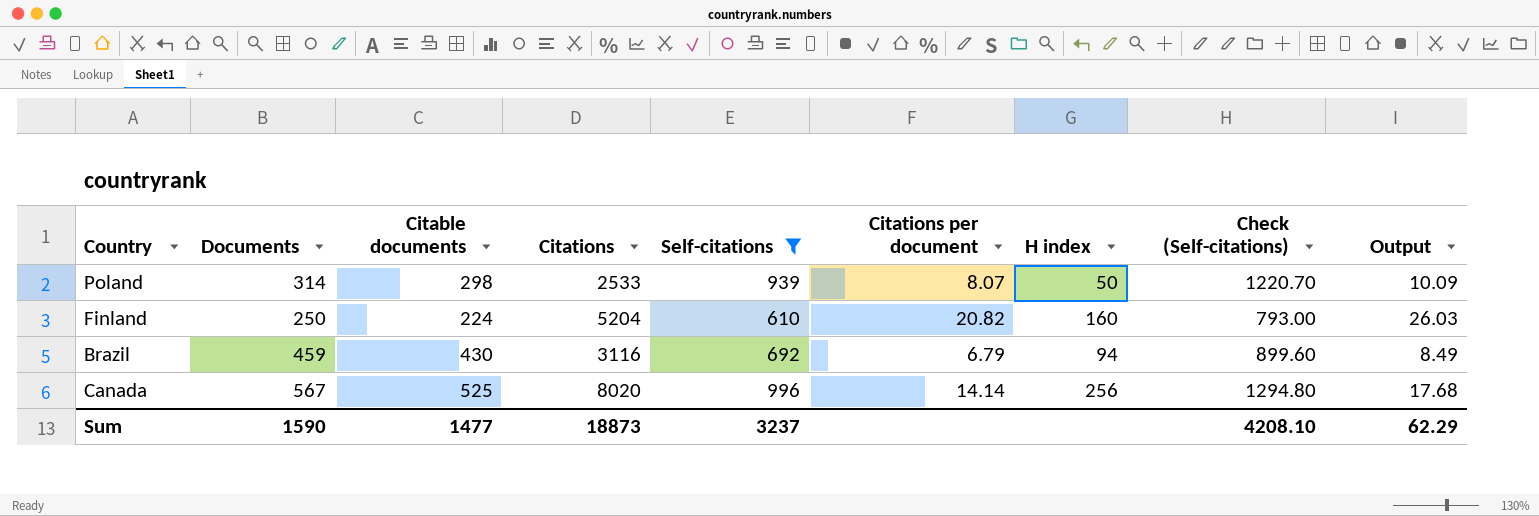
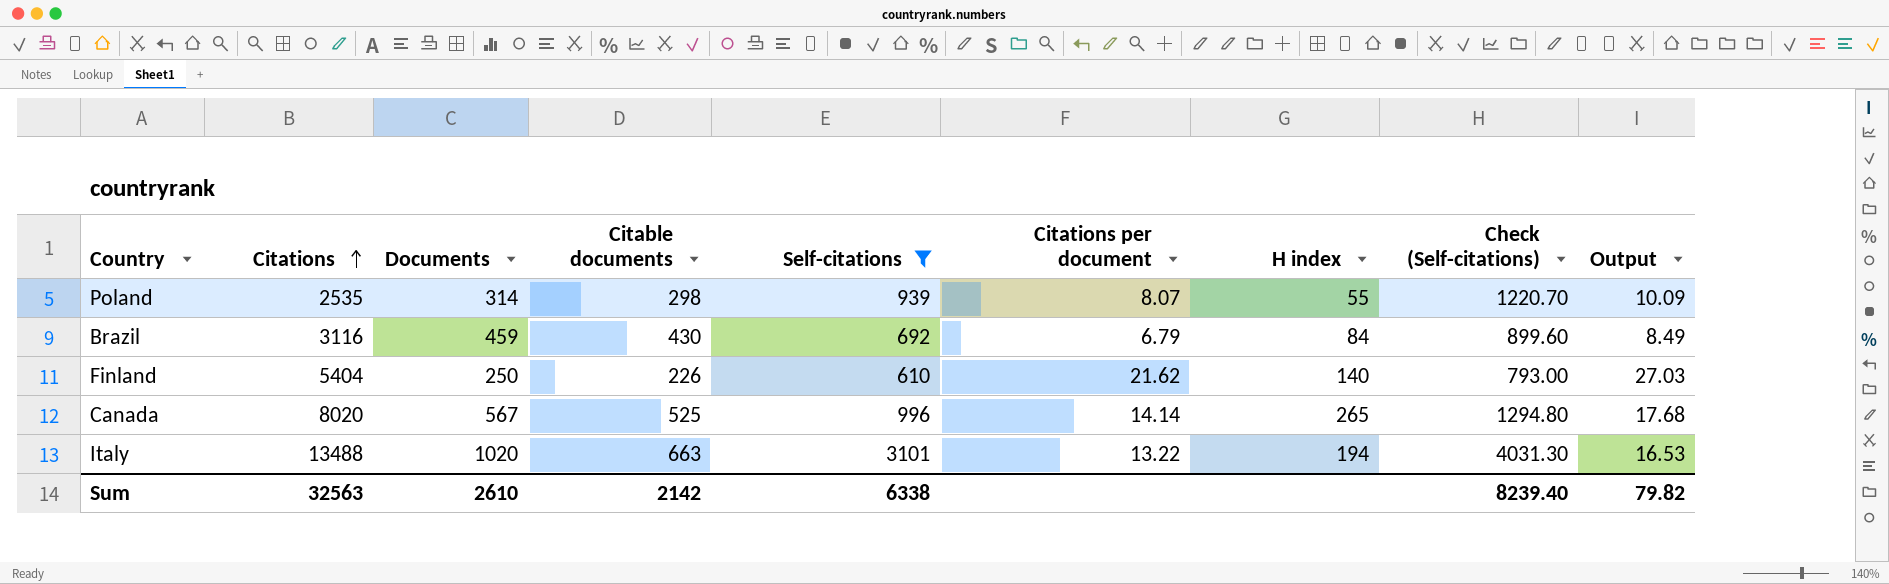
row order: none -> Citations ascending
column Citations | position: 4 -> 2
Poland | Citations: 2533 -> 2535
Poland | H index: 50 -> 55
Brazil | H index: 94 -> 84
Finland | Citations: 5204 -> 5404
Finland | Citable documents: 224 -> 226
Finland | Citations per document: 20.82 -> 21.62
Finland | H index: 160 -> 140
Finland | Output: 26.03 -> 27.03
Canada | H index: 256 -> 265
row Italy: none -> 13488 | 1020 | 663 | 3101 | 13.22 | 194 | 4031.30 | 16.53
Sum | Citations: 18873 -> 32563
Sum | Documents: 1590 -> 2610
Sum | Citable documents: 1477 -> 2142
Sum | Self-citations: 3237 -> 6338
Sum | Check (Self-citations): 4208.10 -> 8239.40
Sum | Output: 62.29 -> 79.82

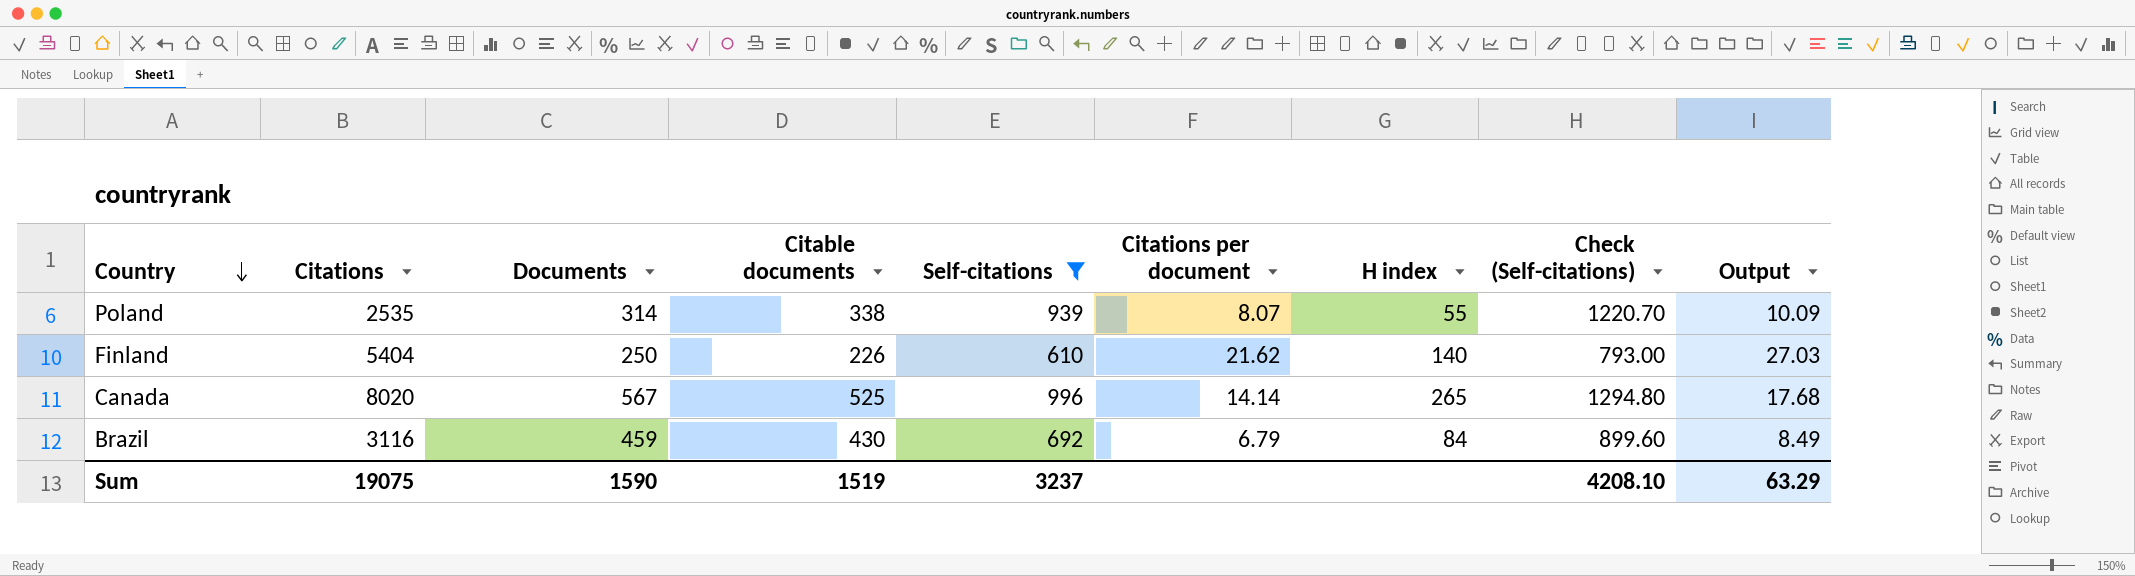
row order: Citations ascending -> Country descending
row Italy: 13488 | 1020 | 663 | 3101 | 13.22 | 194 | 4031.30 | 16.53 -> none
Poland | Citable documents: 298 -> 338
Sum | Citations: 32563 -> 19075
Sum | Documents: 2610 -> 1590
Sum | Citable documents: 2142 -> 1519
Sum | Self-citations: 6338 -> 3237
Sum | Check (Self-citations): 8239.40 -> 4208.10
Sum | Output: 79.82 -> 63.29

